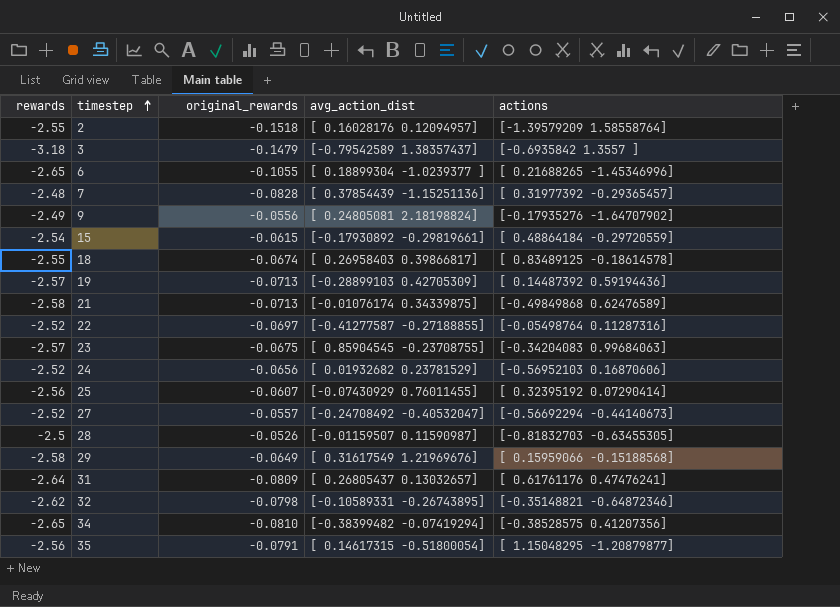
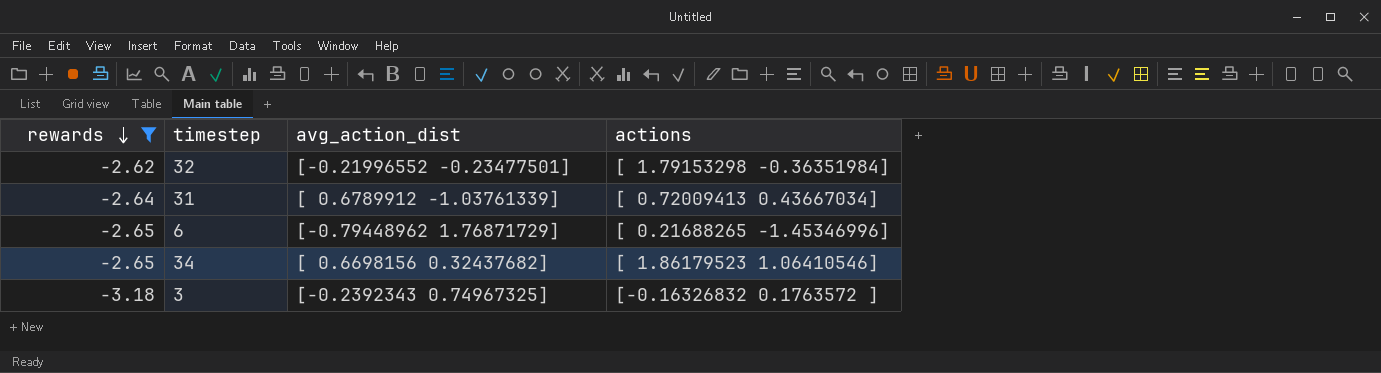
filter: none -> rewards <= -2.62
row order: timestep ascending -> rewards descending
column original_rewards | position: 3 -> none
32 | avg_action_dist: [-0.10589331 -0.26743895] -> [-0.21996552 -0.23477501]
32 | actions: [-0.35148821 -0.64872346] -> [ 1.79153298 -0.36351984]
31 | avg_action_dist: [ 0.26805437 0.13032657] -> [ 0.6789912 -1.03761339]
31 | actions: [ 0.61761176 0.47476241] -> [ 0.72009413 0.43667034]
6 | avg_action_dist: [ 0.18899304 -1.0239377 ] -> [-0.79448962 1.76871729]
34 | avg_action_dist: [-0.38399482 -0.07419294] -> [ 0.6698156 0.32437682]
34 | actions: [-0.38528575 0.41207356] -> [ 1.86179523 1.06410546]
3 | avg_action_dist: [-0.79542589 1.38357437] -> [-0.2392343 0.74967325]
3 | actions: [-0.6935842 1.3557 ] -> [-0.16326832 0.1763572 ]

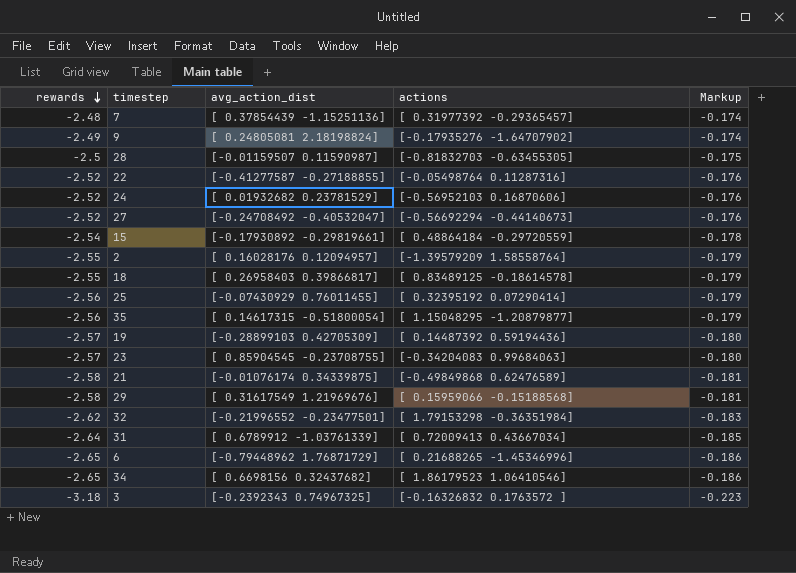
filter: rewards <= -2.62 -> none
column Markup | formula: none -> [rewards] * 0.07

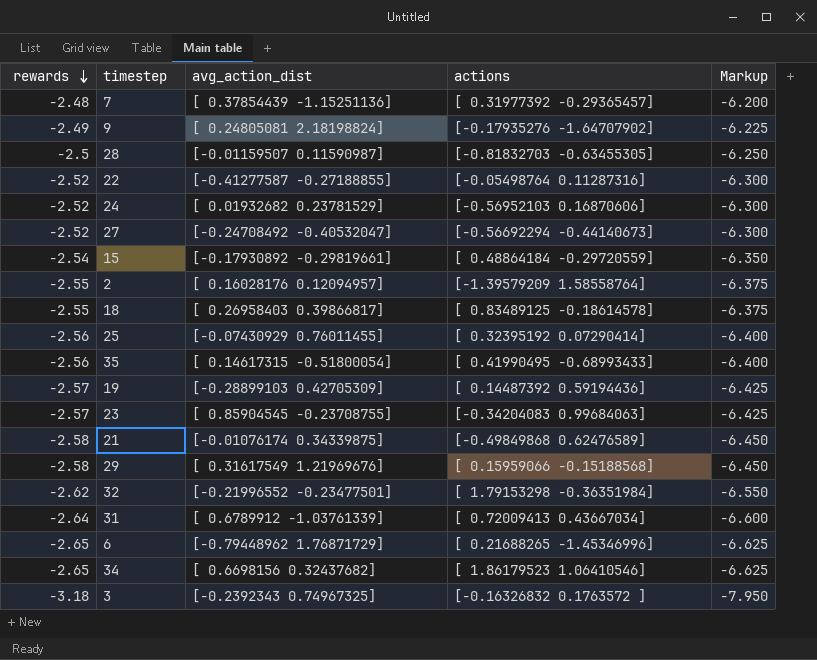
column Markup | formula: [rewards] * 0.07 -> [rewards] * 2.5
35 | actions: [ 1.15048295 -1.20879877] -> [ 0.41990495 -0.68993433]

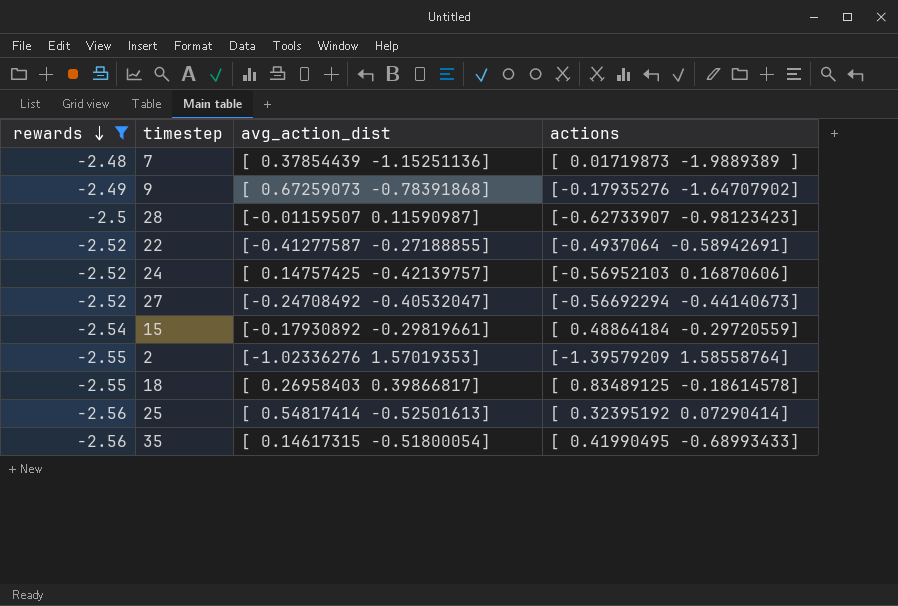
filter: none -> rewards >= -2.56
column Markup | formula: [rewards] * 2.5 -> none
7 | actions: [ 0.31977392 -0.29365457] -> [ 0.01719873 -1.9889389 ]
9 | avg_action_dist: [ 0.24805081 2.18198824] -> [ 0.67259073 -0.78391868]
28 | actions: [-0.81832703 -0.63455305] -> [-0.62733907 -0.98123423]
22 | actions: [-0.05498764 0.11287316] -> [-0.4937064 -0.58942691]
24 | avg_action_dist: [ 0.01932682 0.23781529] -> [ 0.14757425 -0.42139757]
2 | avg_action_dist: [ 0.16028176 0.12094957] -> [-1.02336276 1.57019353]
25 | avg_action_dist: [-0.07430929 0.76011455] -> [ 0.54817414 -0.52501613]

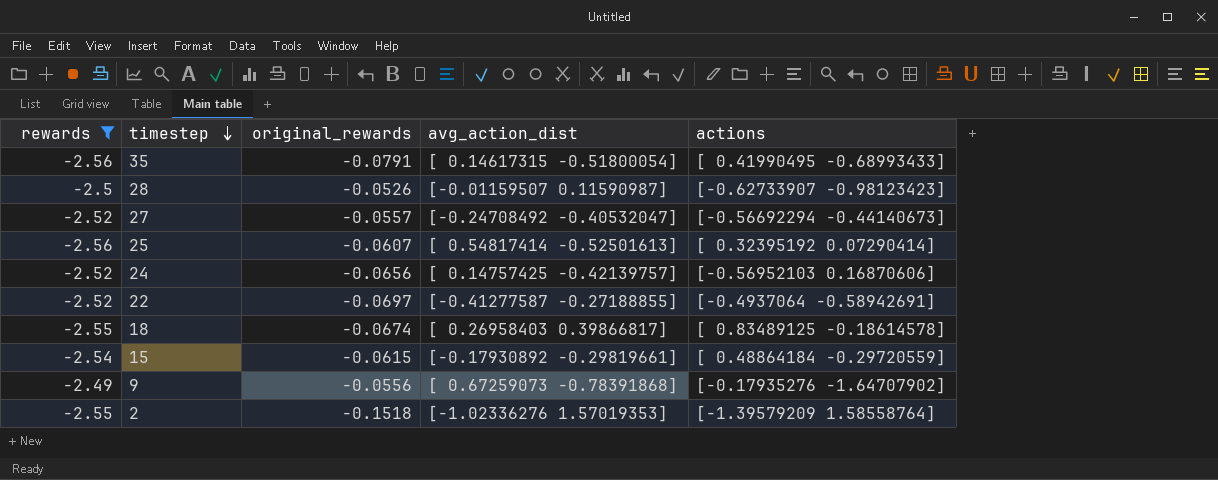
row order: rewards descending -> timestep descending
column original_rewards | position: none -> 3
row 7: -2.48 | [ 0.37854439 -1.15251136] | [ 0.01719873 -1.9889389 ] -> none

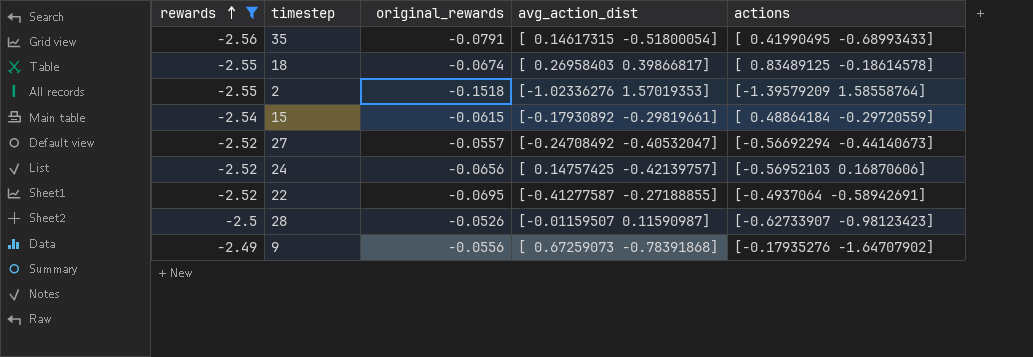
row order: timestep descending -> rewards ascending
row 25: -2.56 | -0.0607 | [ 0.54817414 -0.52501613] | [ 0.32395192 0.07290414] -> none
22 | original_rewards: -0.0697 -> -0.0695

